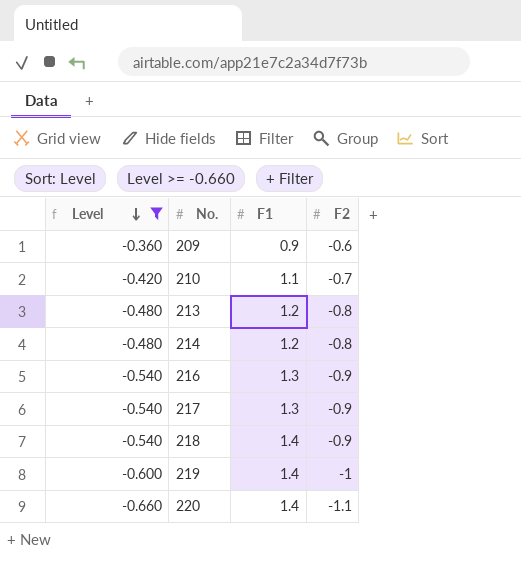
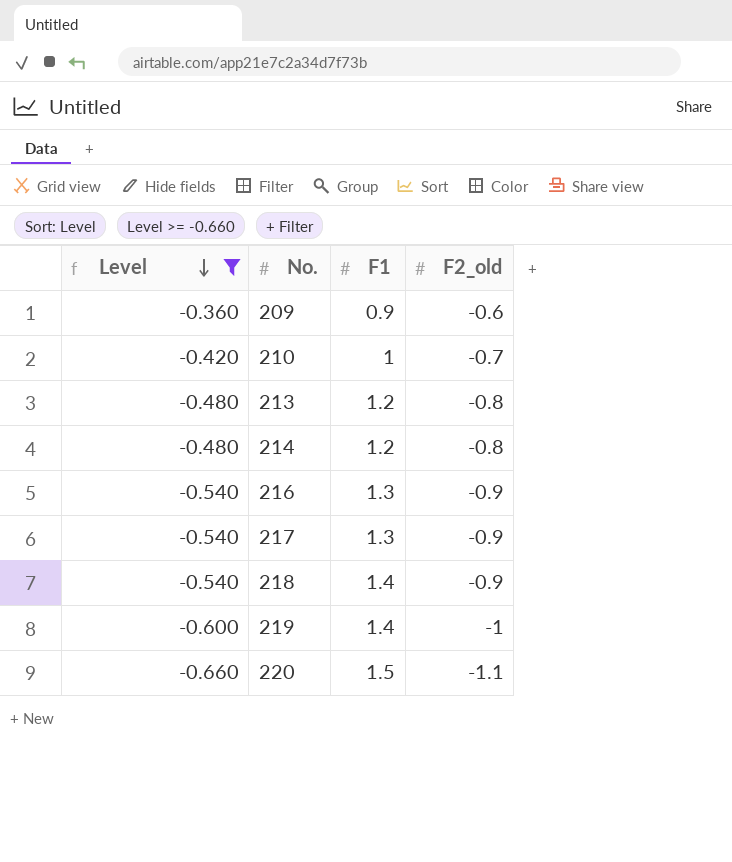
column name: F2 -> F2_old
210 | F1: 1.1 -> 1
220 | F1: 1.4 -> 1.5

